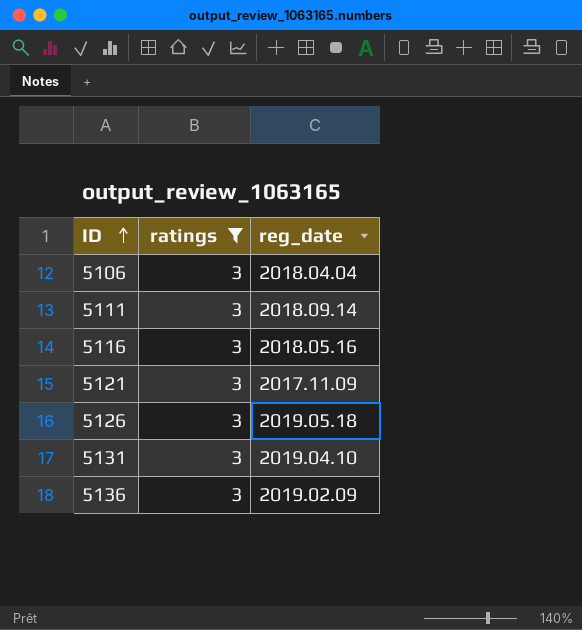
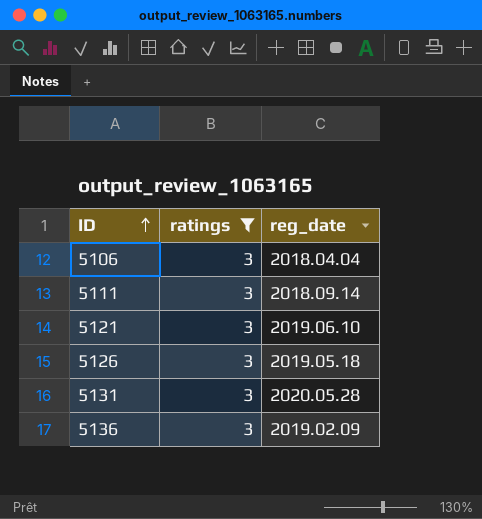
row 5116: 3 | 2018.05.16 -> none
5121 | reg_date: 2017.11.09 -> 2019.06.10
5131 | reg_date: 2019.04.10 -> 2020.05.28

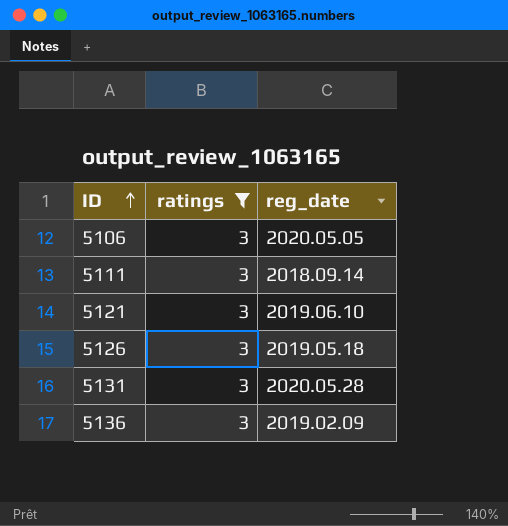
5106 | reg_date: 2018.04.04 -> 2020.05.05

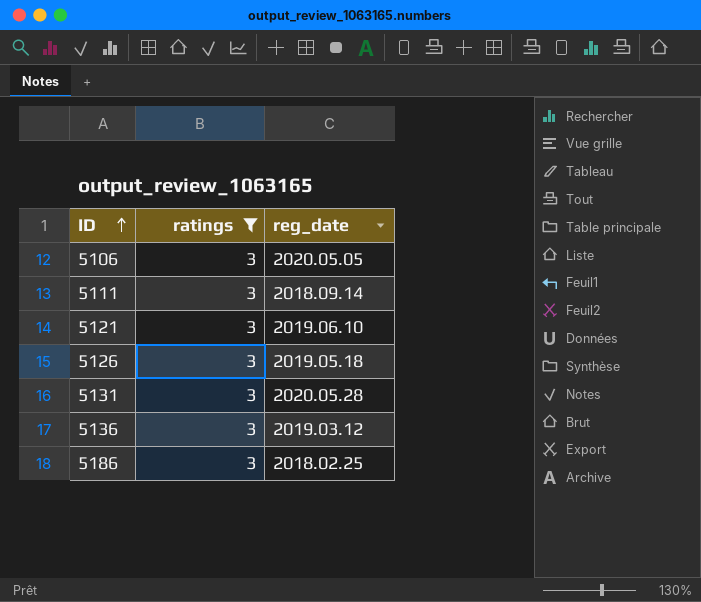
5136 | reg_date: 2019.02.09 -> 2019.03.12
row 5186: none -> 3 | 2018.02.25

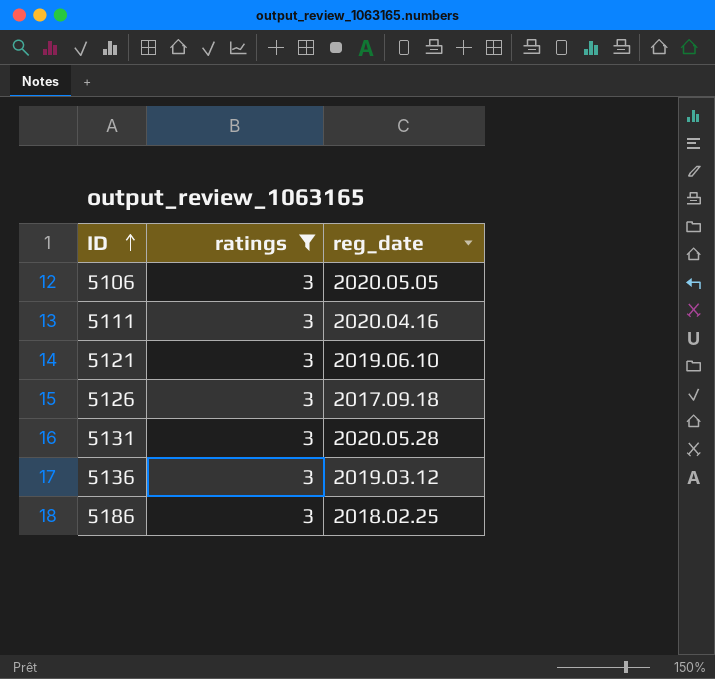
5111 | reg_date: 2018.09.14 -> 2020.04.16
5126 | reg_date: 2019.05.18 -> 2017.09.18

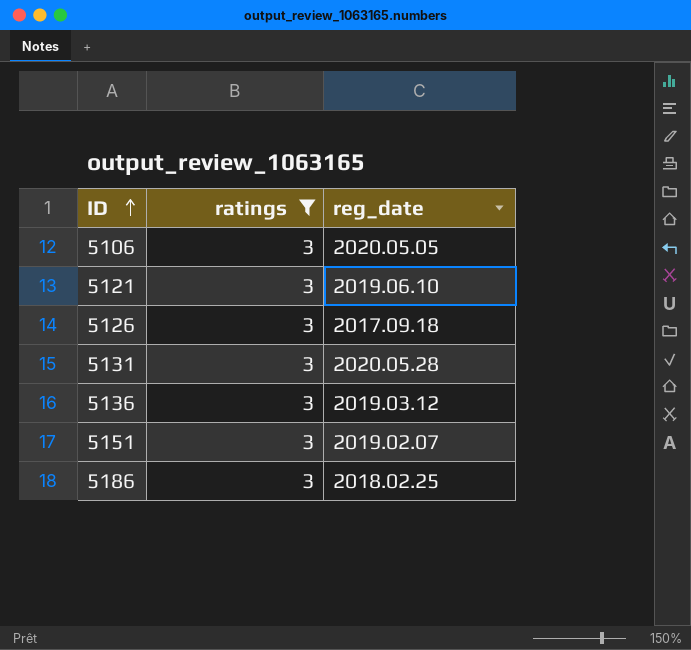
row 5111: 3 | 2020.04.16 -> none
row 5151: none -> 3 | 2019.02.07

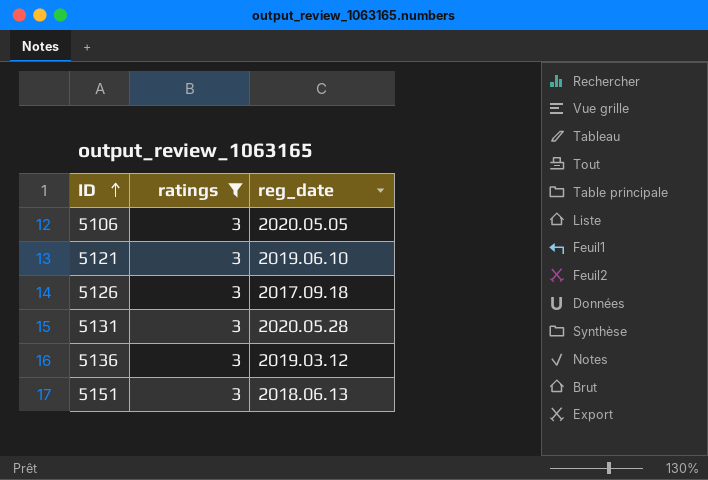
row 5186: 3 | 2018.02.25 -> none
5151 | reg_date: 2019.02.07 -> 2018.06.13

